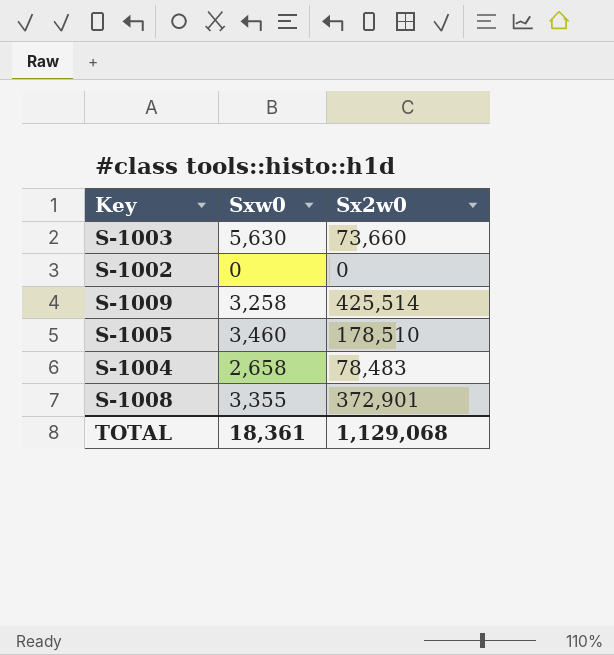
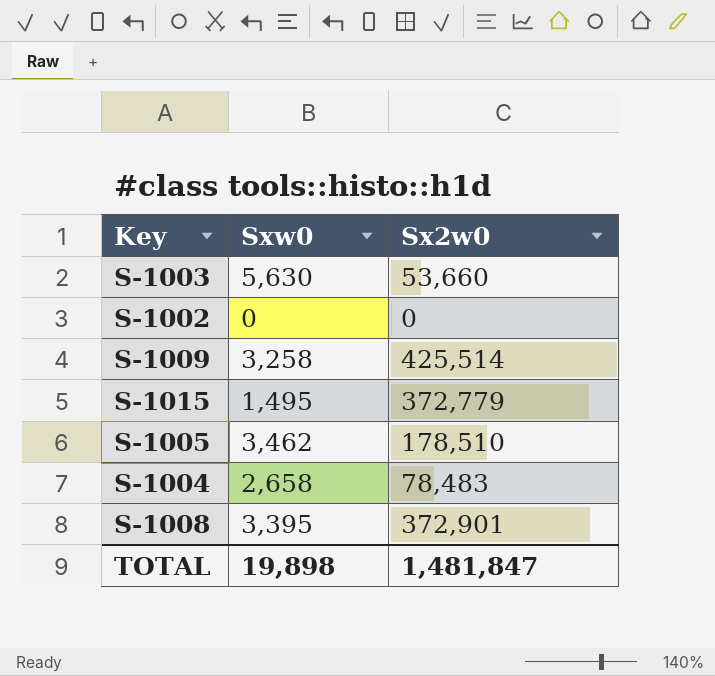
S-1003 | Sx2w0: 73,660 -> 53,660
row S-1015: none -> 1,495 | 372,779
S-1005 | Sxw0: 3,460 -> 3,462
S-1008 | Sxw0: 3,355 -> 3,395
TOTAL | Sxw0: 18,361 -> 19,898
TOTAL | Sx2w0: 1,129,068 -> 1,481,847

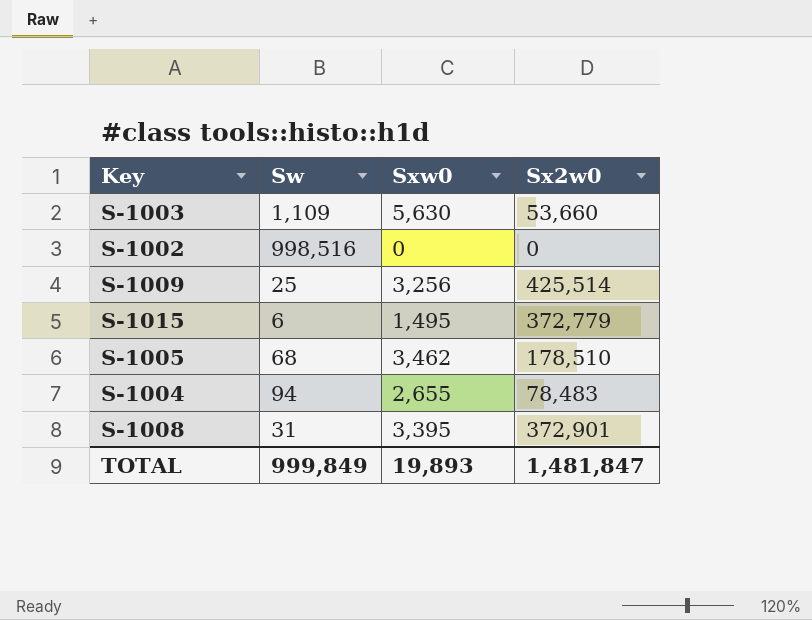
column Sw | position: none -> 2
S-1009 | Sxw0: 3,258 -> 3,256
S-1004 | Sxw0: 2,658 -> 2,655
TOTAL | Sxw0: 19,898 -> 19,893

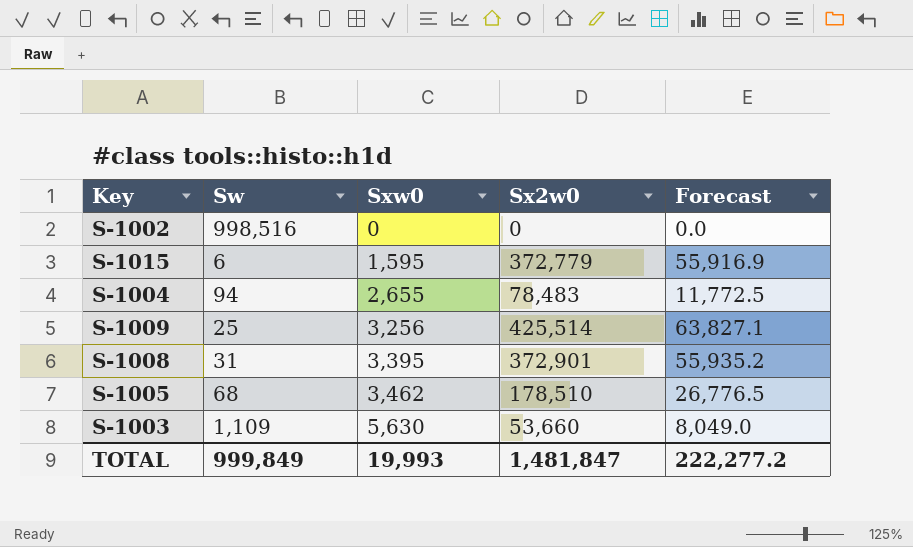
row order: none -> Sxw0 ascending
column Forecast | formula: none -> [Sx2w0] * 0.15
S-1015 | Sxw0: 1,495 -> 1,595
TOTAL | Sxw0: 19,893 -> 19,993

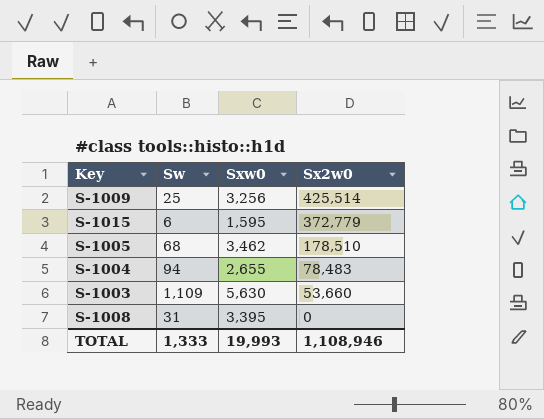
row order: Sxw0 ascending -> Sx2w0 descending
column Forecast | formula: [Sx2w0] * 0.15 -> none
row S-1002: 998,516 | 0 | 0 | 0.0 -> none
S-1008 | Sx2w0: 372,901 -> 0
TOTAL | Sw: 999,849 -> 1,333
TOTAL | Sx2w0: 1,481,847 -> 1,108,946

